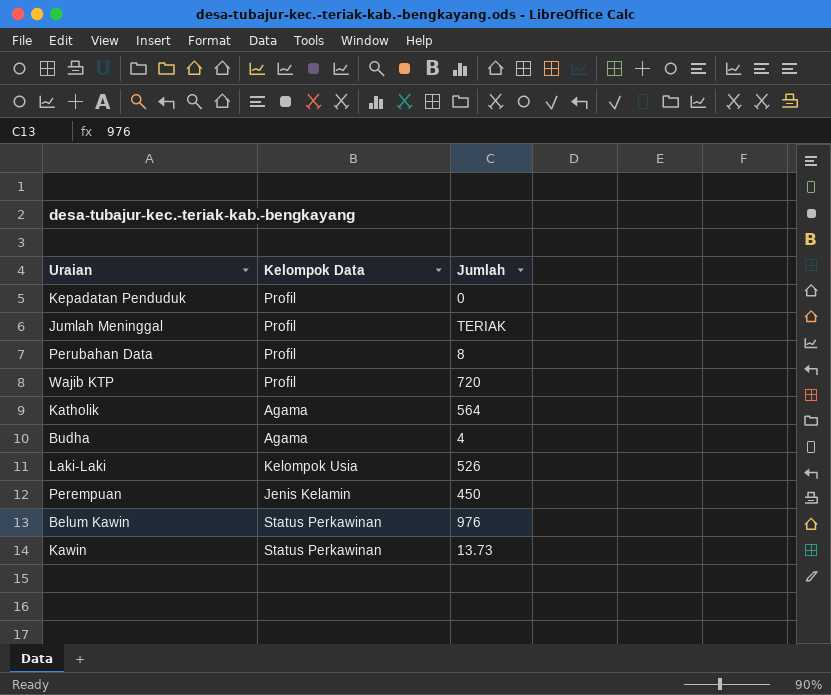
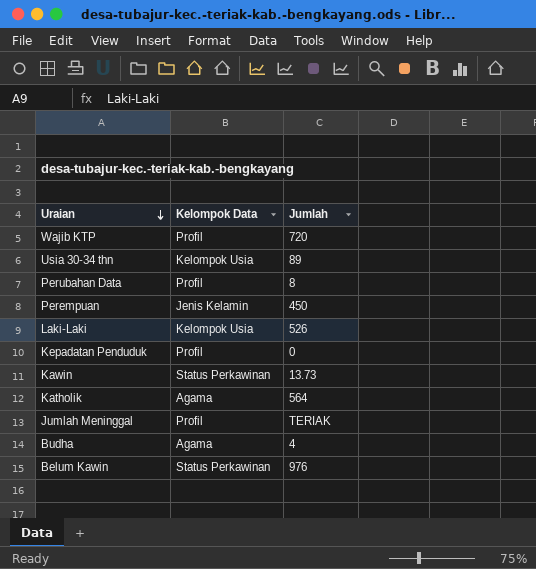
row order: none -> Uraian descending
row Usia 30-34 thn: none -> Kelompok Usia | 89

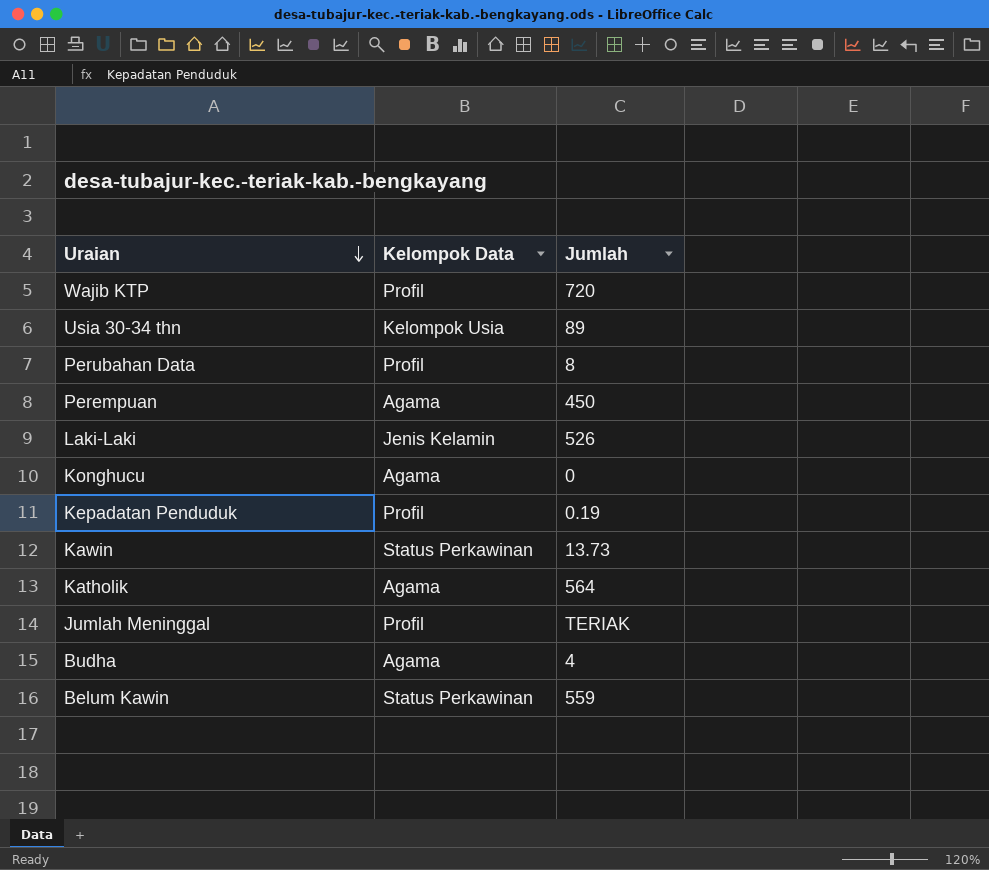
Perempuan | Kelompok Data: Jenis Kelamin -> Agama
Laki-Laki | Kelompok Data: Kelompok Usia -> Jenis Kelamin
row Konghucu: none -> Agama | 0
Kepadatan Penduduk | Jumlah: 0 -> 0.19
Belum Kawin | Jumlah: 976 -> 559

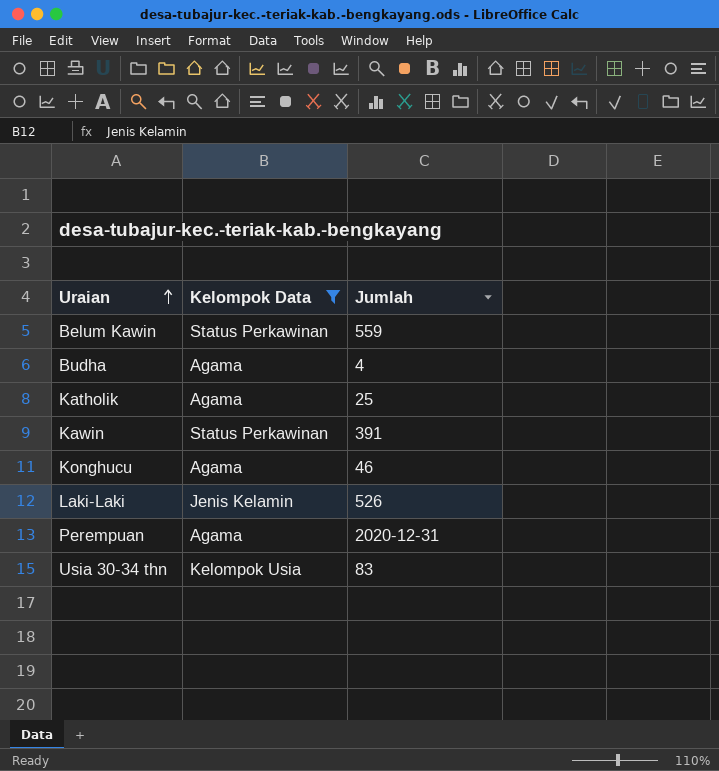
filter: none -> Kelompok Data != Profil
row order: Uraian descending -> Uraian ascending
Katholik | Jumlah: 564 -> 25
Kawin | Jumlah: 13.73 -> 391
Konghucu | Jumlah: 0 -> 46
Perempuan | Jumlah: 450 -> 2020-12-31
Usia 30-34 thn | Jumlah: 89 -> 83

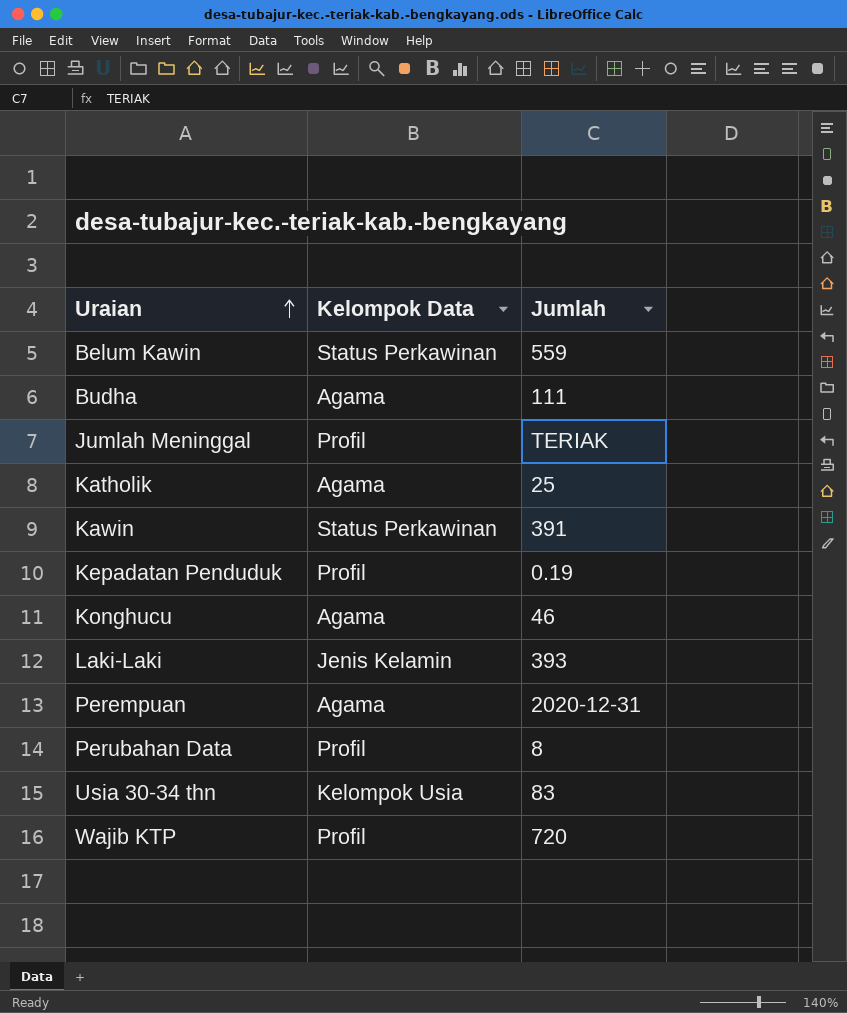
filter: Kelompok Data != Profil -> none
Budha | Jumlah: 4 -> 111
Laki-Laki | Jumlah: 526 -> 393

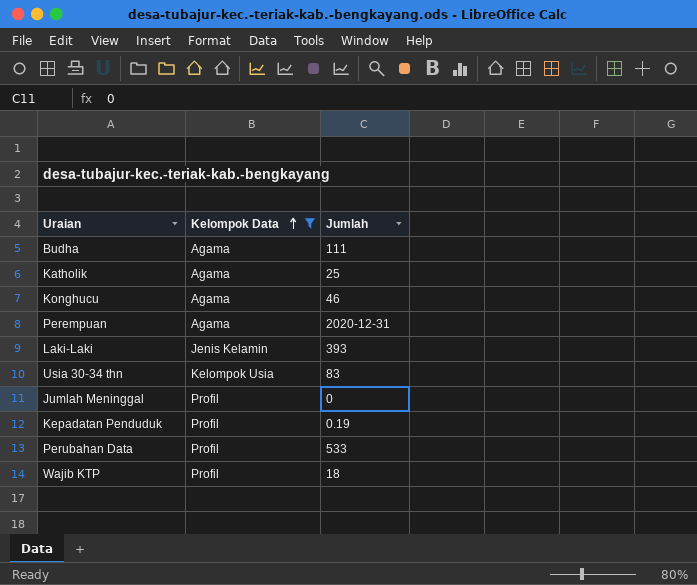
filter: none -> Kelompok Data != Status Perkawinan
row order: Uraian ascending -> Kelompok Data ascending
Jumlah Meninggal | Jumlah: TERIAK -> 0
Perubahan Data | Jumlah: 8 -> 533
Wajib KTP | Jumlah: 720 -> 18

